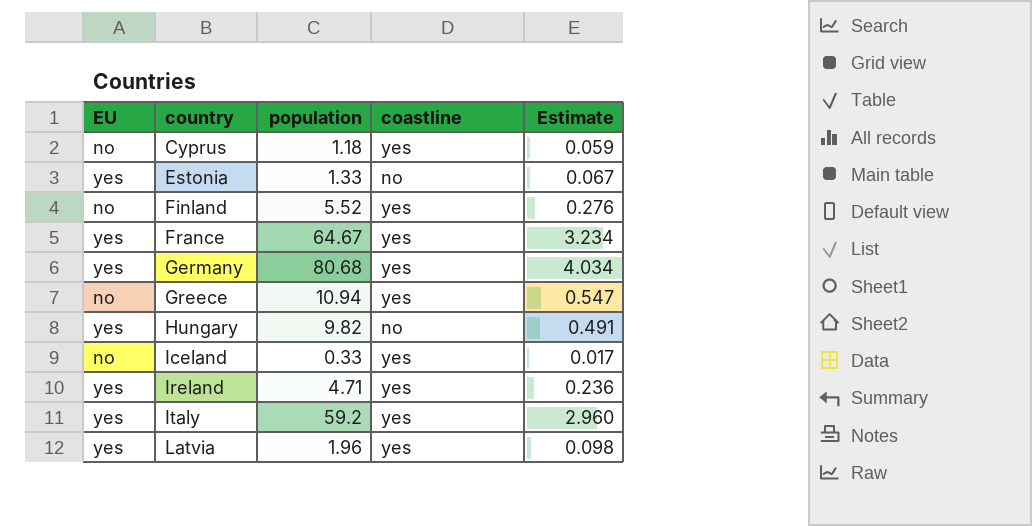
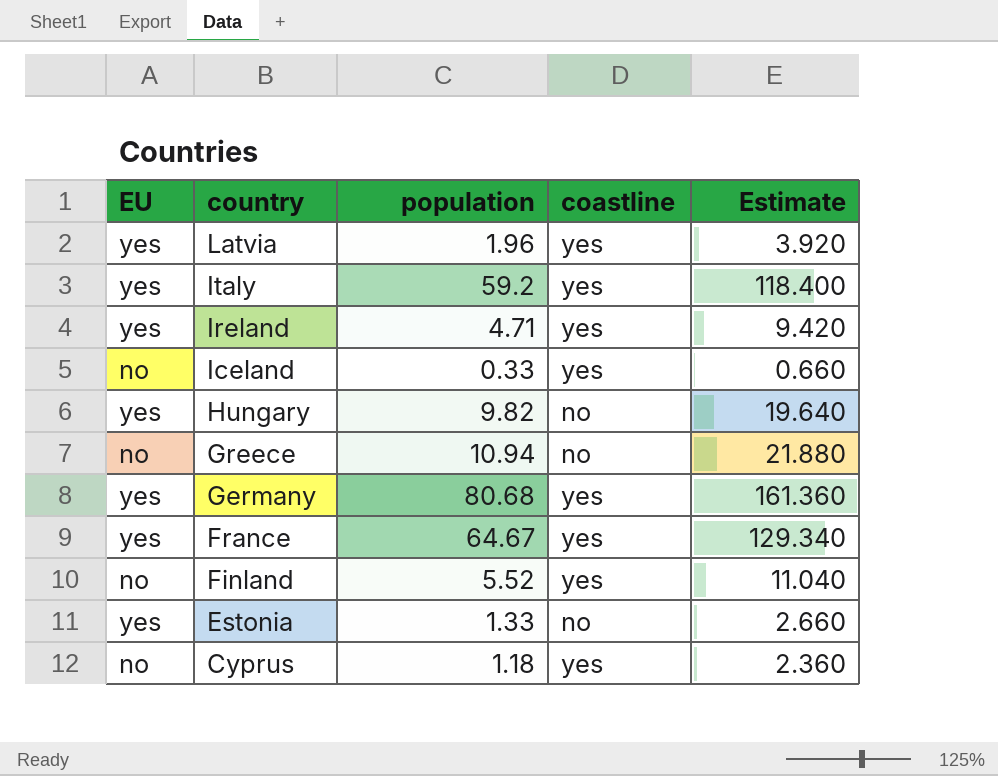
row order: country ascending -> country descending
column Estimate | formula: [population] * 0.05 -> [population] * 2
Greece | coastline: yes -> no

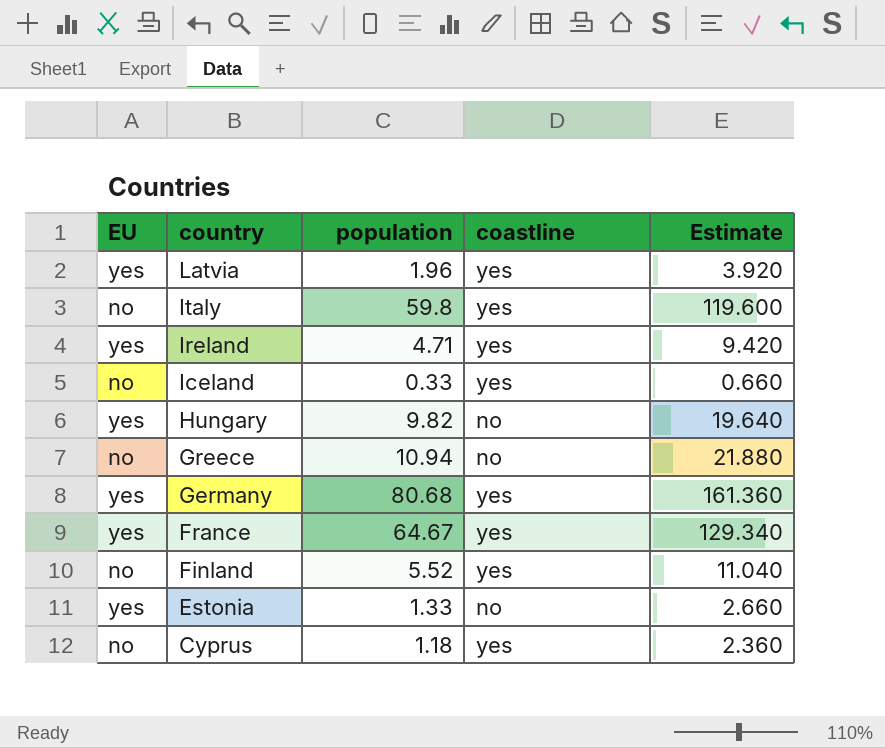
Italy | EU: yes -> no
Italy | population: 59.2 -> 59.8
Italy | Estimate: 118.400 -> 119.600

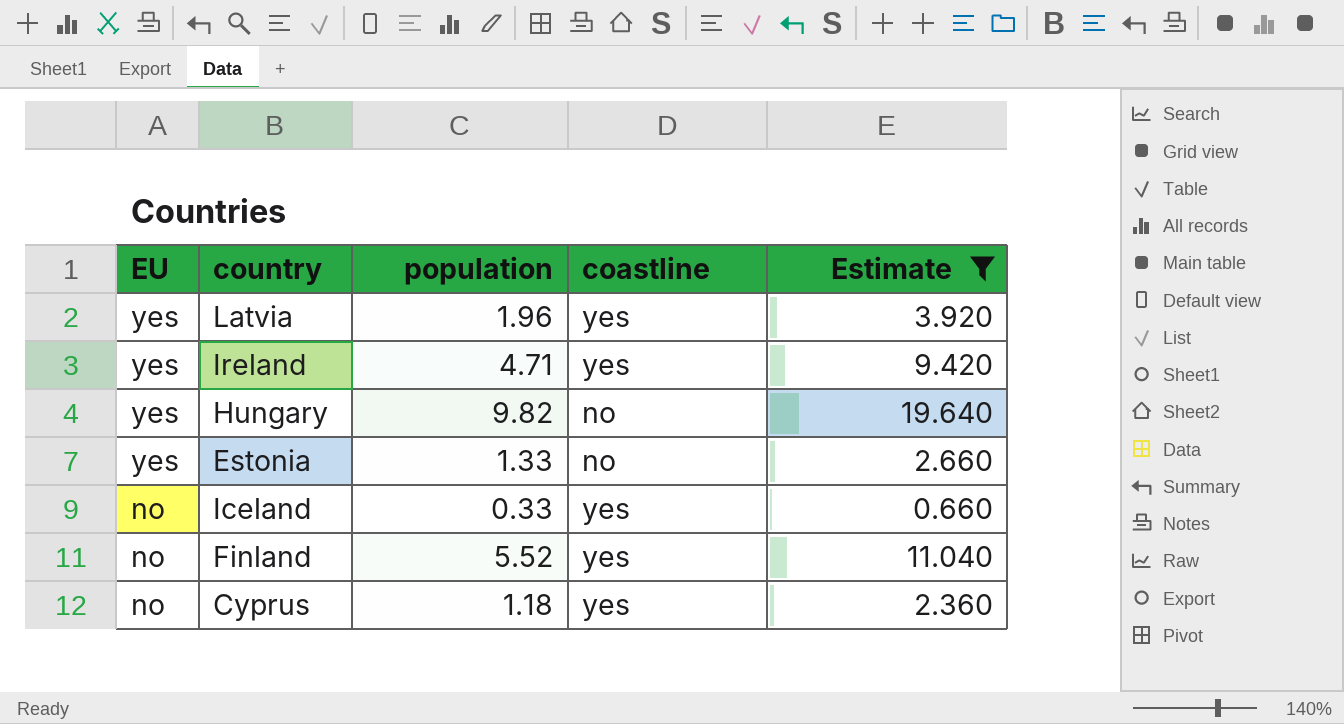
filter: none -> Estimate <= 19.640
row order: country descending -> EU descending

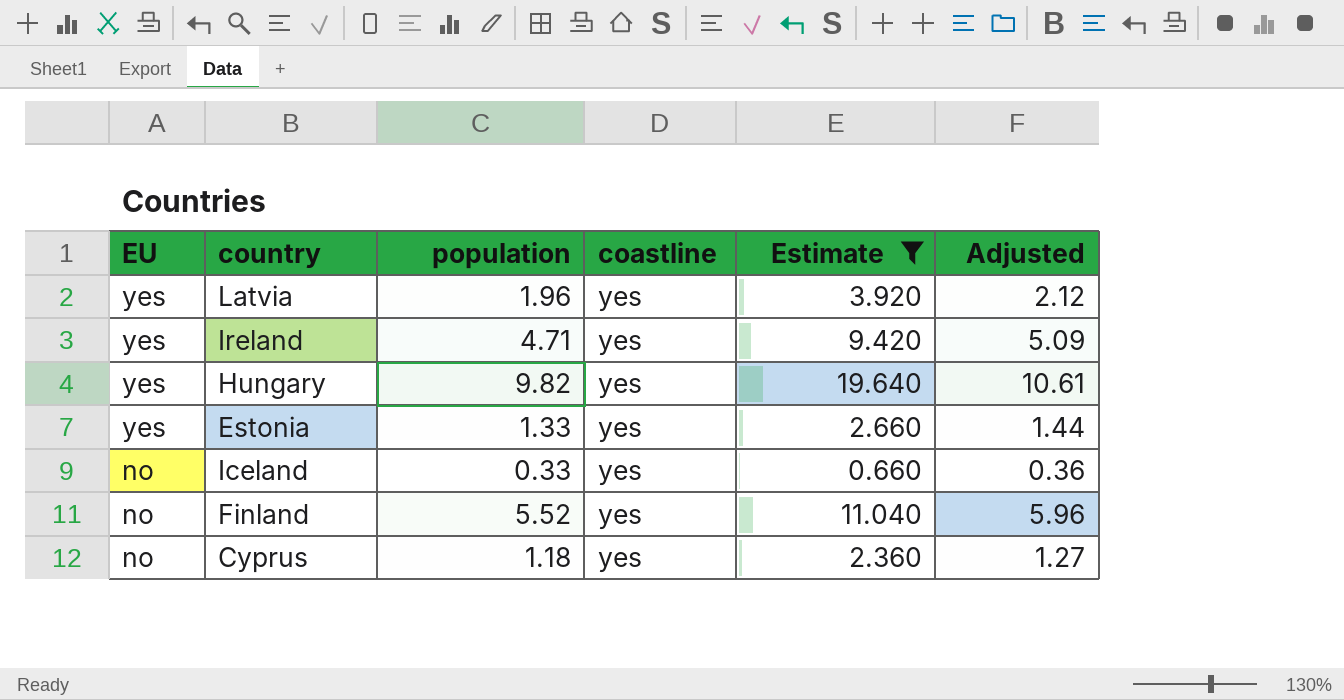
column Adjusted | formula: none -> [population] * 1.08
Hungary | coastline: no -> yes
Estonia | coastline: no -> yes

